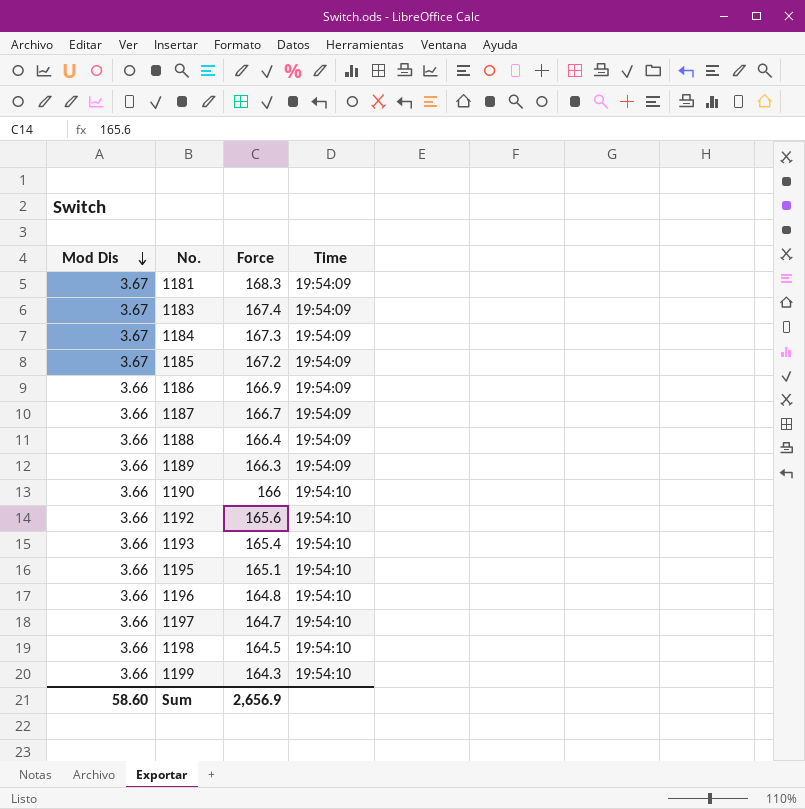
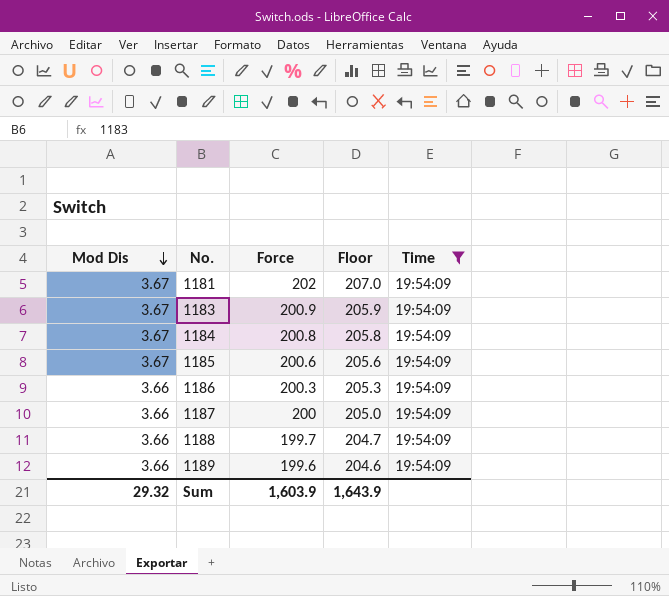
filter: none -> Time = 19:54:09
column Floor | formula: none -> [Force] + 5
1181 | Force: 168.3 -> 202
1183 | Force: 167.4 -> 200.9
1184 | Force: 167.3 -> 200.8
1185 | Force: 167.2 -> 200.6
1186 | Force: 166.9 -> 200.3
1187 | Force: 166.7 -> 200
1188 | Force: 166.4 -> 199.7
1189 | Force: 166.3 -> 199.6
Sum | Mod Dis: 58.60 -> 29.32
Sum | Force: 2,656.9 -> 1,603.9

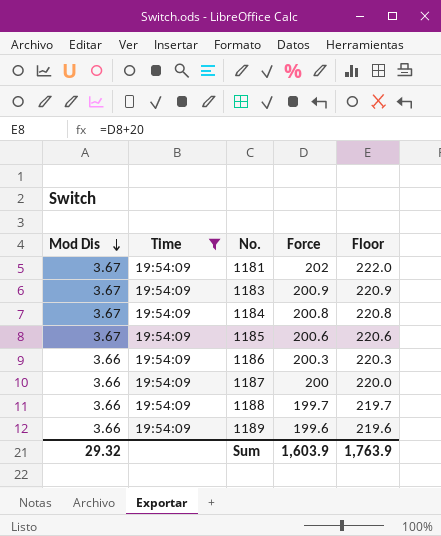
column Time | position: 5 -> 2
column Floor | formula: [Force] + 5 -> [Force] + 20
Sum | Floor: 1,643.9 -> 1,763.9

